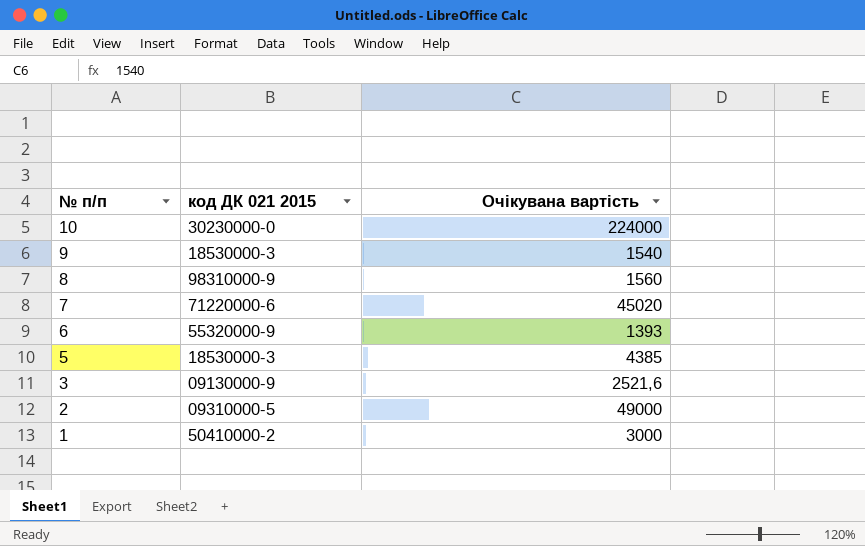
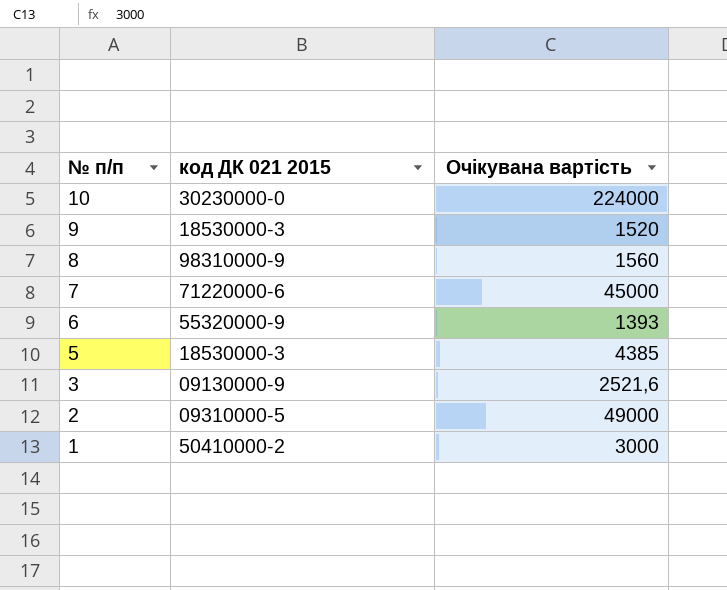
9 | Очікувана вартість: 1540 -> 1520
7 | Очікувана вартість: 45020 -> 45000

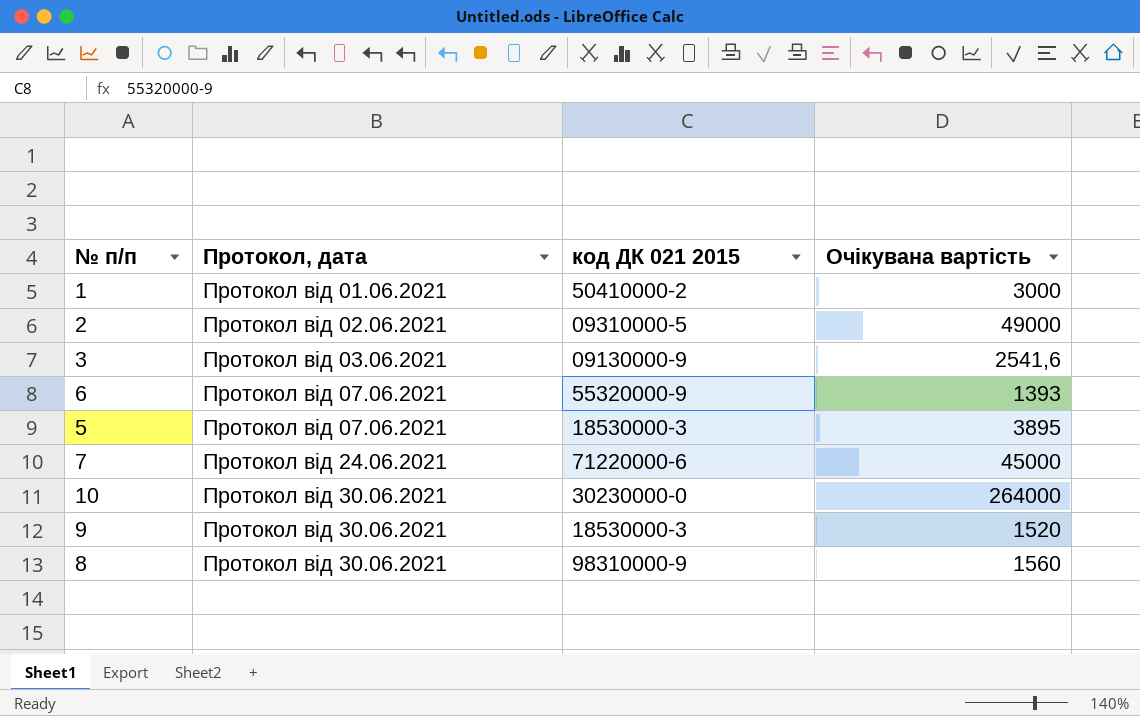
row order: № п/п descending -> Протокол, дата ascending
column Протокол, дата | position: none -> 2
3 | Очікувана вартість: 2521,6 -> 2541,6
5 | Очікувана вартість: 4385 -> 3895
10 | Очікувана вартість: 224000 -> 264000

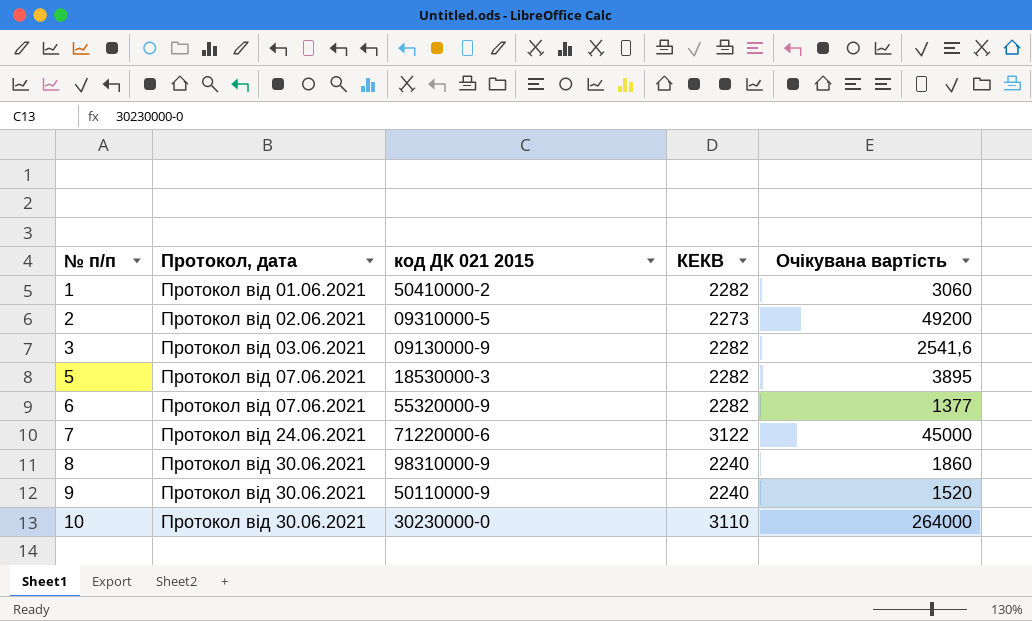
row order: Протокол, дата ascending -> № п/п ascending
column КЕКВ | position: none -> 4
1 | Очікувана вартість: 3000 -> 3060
2 | Очікувана вартість: 49000 -> 49200
6 | Очікувана вартість: 1393 -> 1377
8 | Очікувана вартість: 1560 -> 1860
9 | код ДК 021 2015: 18530000-3 -> 50110000-9

